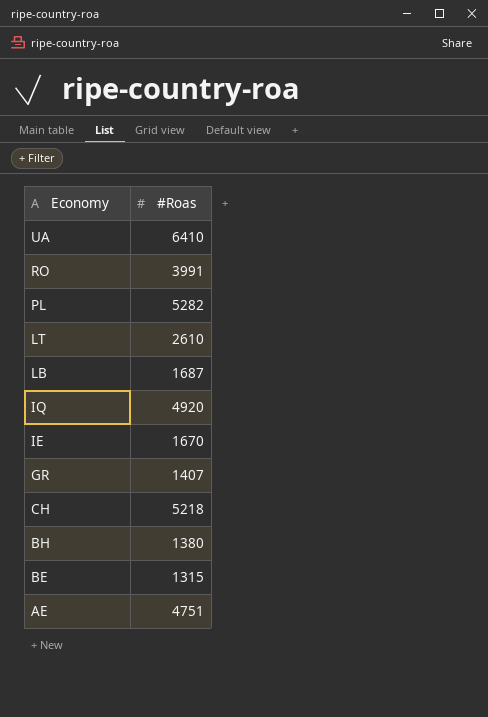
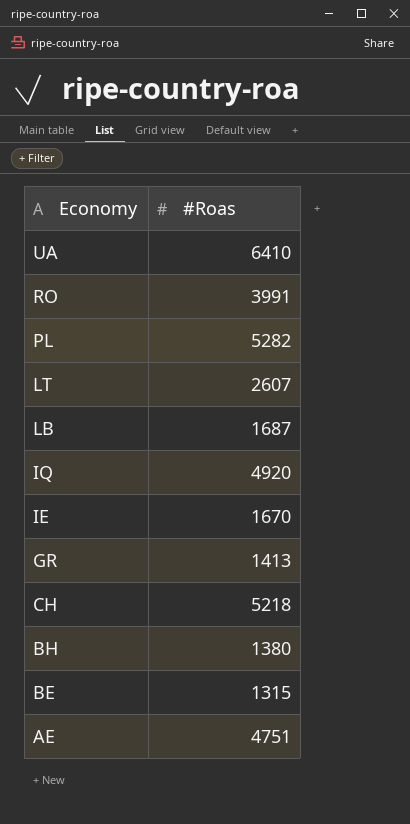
LT | #Roas: 2610 -> 2607
GR | #Roas: 1407 -> 1413

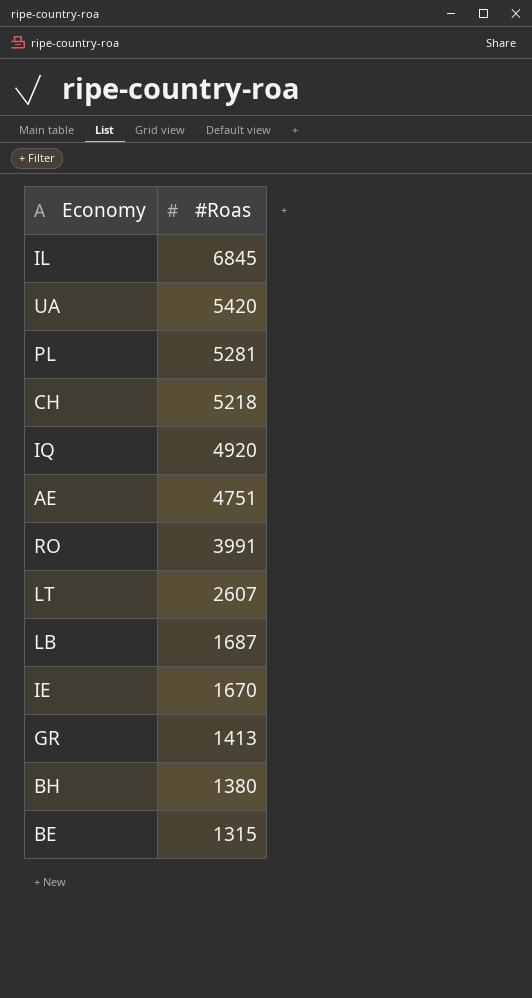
row order: Economy descending -> #Roas descending
row IL: none -> 6845
UA | #Roas: 6410 -> 5420
PL | #Roas: 5282 -> 5281

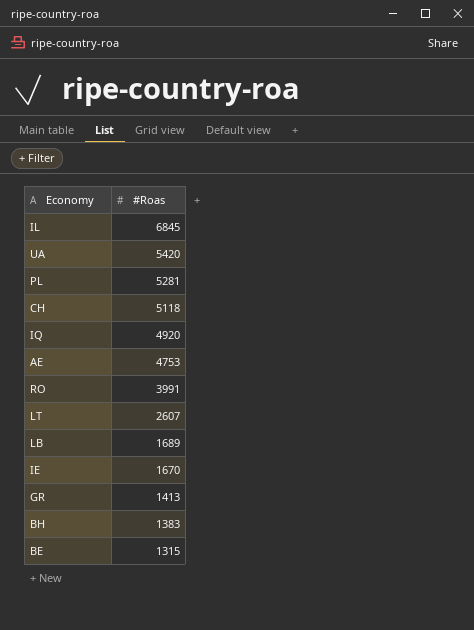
CH | #Roas: 5218 -> 5118
AE | #Roas: 4751 -> 4753
LB | #Roas: 1687 -> 1689
BH | #Roas: 1380 -> 1383

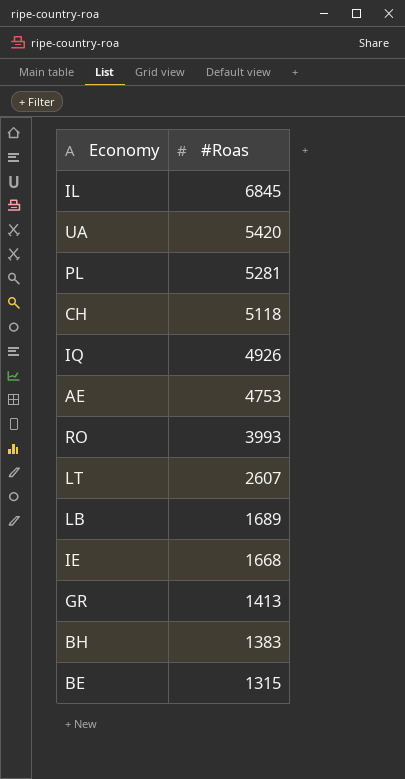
IQ | #Roas: 4920 -> 4926
RO | #Roas: 3991 -> 3993
IE | #Roas: 1670 -> 1668

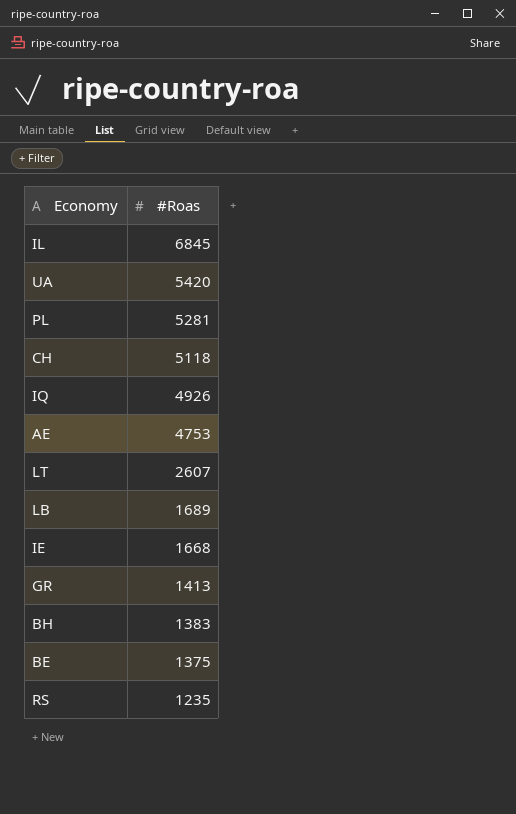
row RO: 3993 -> none
BE | #Roas: 1315 -> 1375
row RS: none -> 1235

